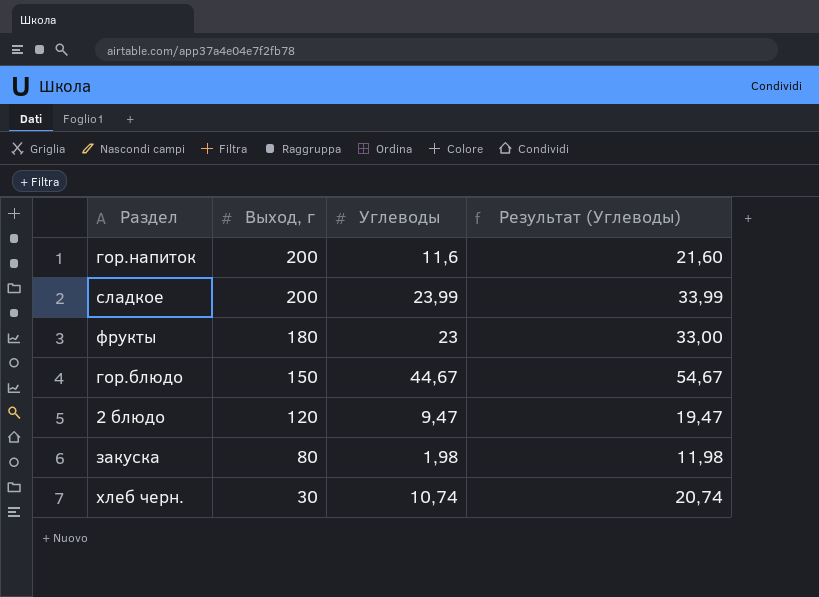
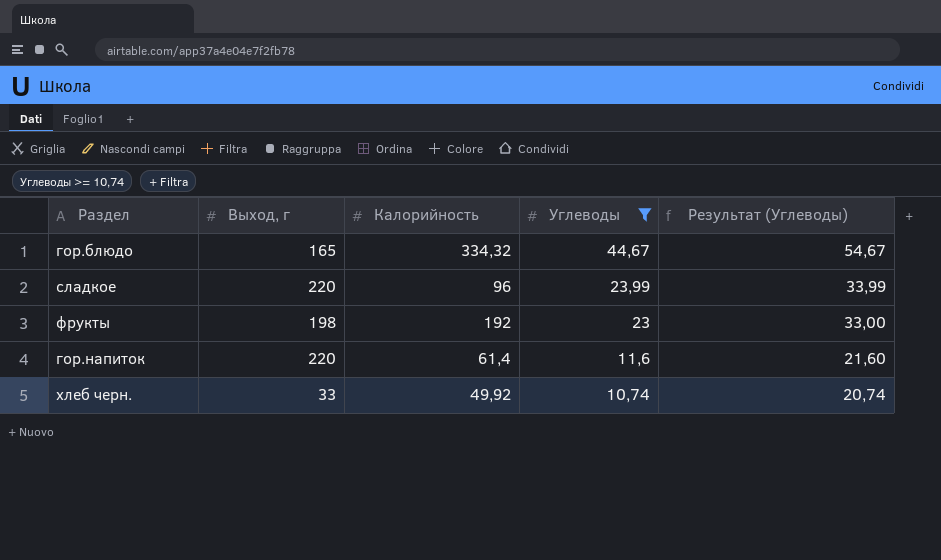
filter: none -> Углеводы >= 10,74
row order: Выход, г descending -> Углеводы descending
column Калорийность | position: none -> 3
гор.блюдо | Выход, г: 150 -> 165
сладкое | Выход, г: 200 -> 220
фрукты | Выход, г: 180 -> 198
гор.напиток | Выход, г: 200 -> 220
хлеб черн. | Выход, г: 30 -> 33

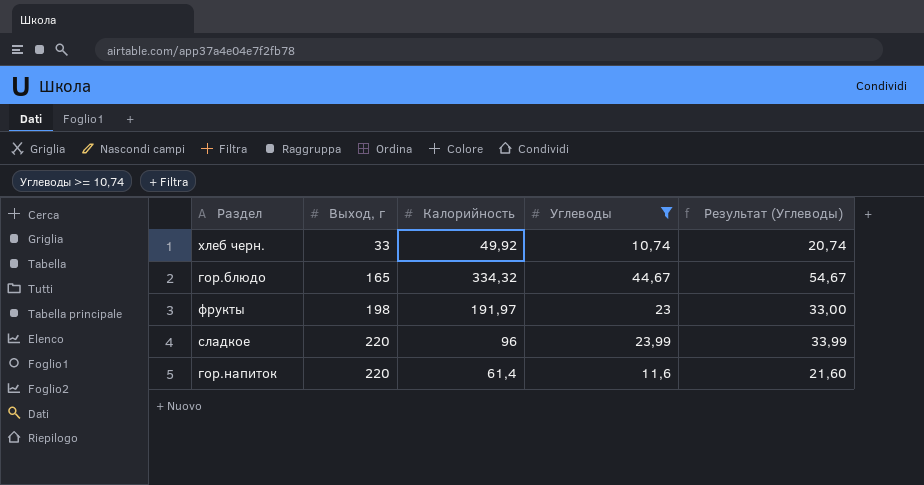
row order: Углеводы descending -> Выход, г ascending
фрукты | Калорийность: 192 -> 191,97

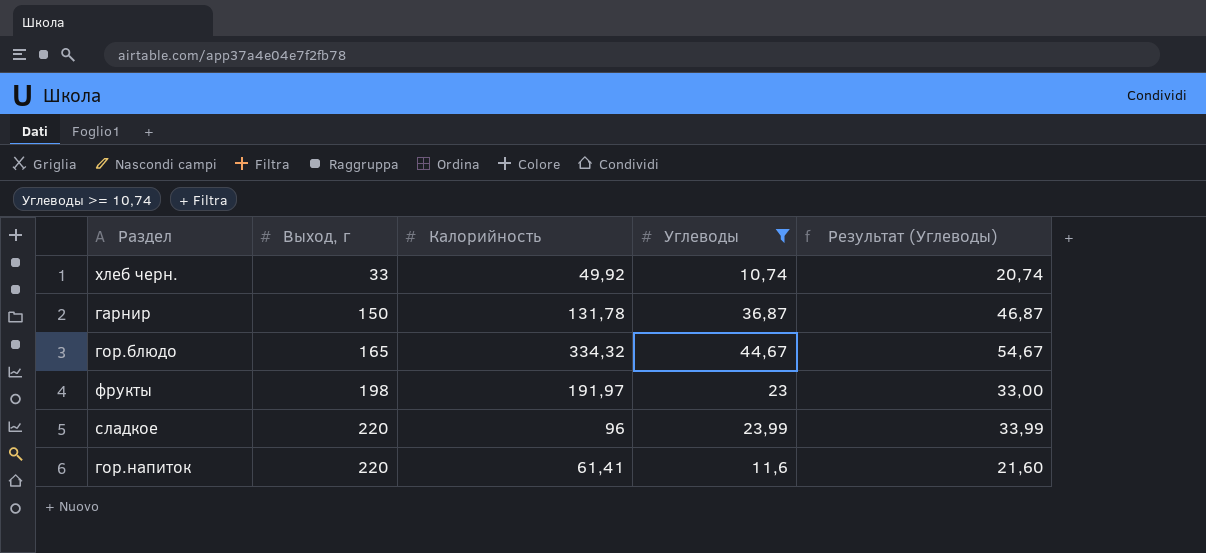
row гарнир: none -> 150 | 131,78 | 36,87 | 46,87
гор.напиток | Калорийность: 61,4 -> 61,41

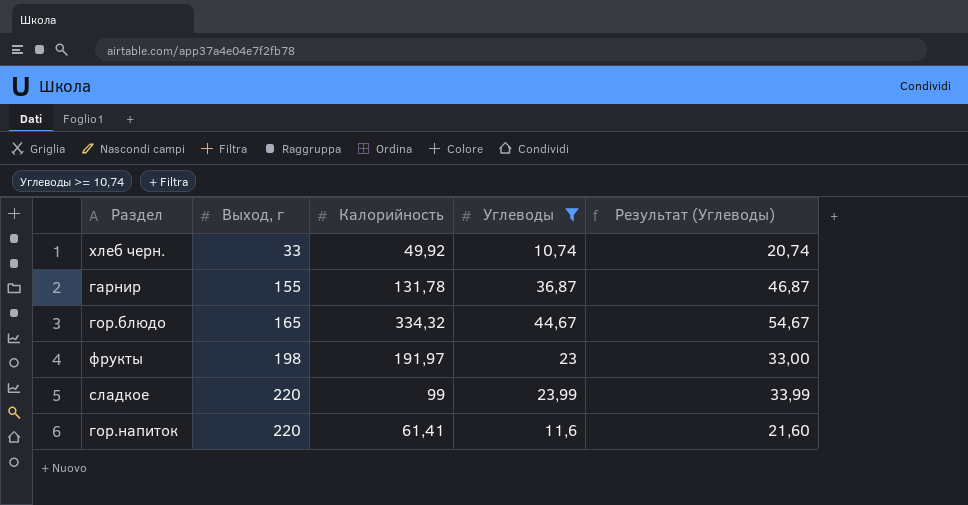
гарнир | Выход, г: 150 -> 155
сладкое | Калорийность: 96 -> 99

